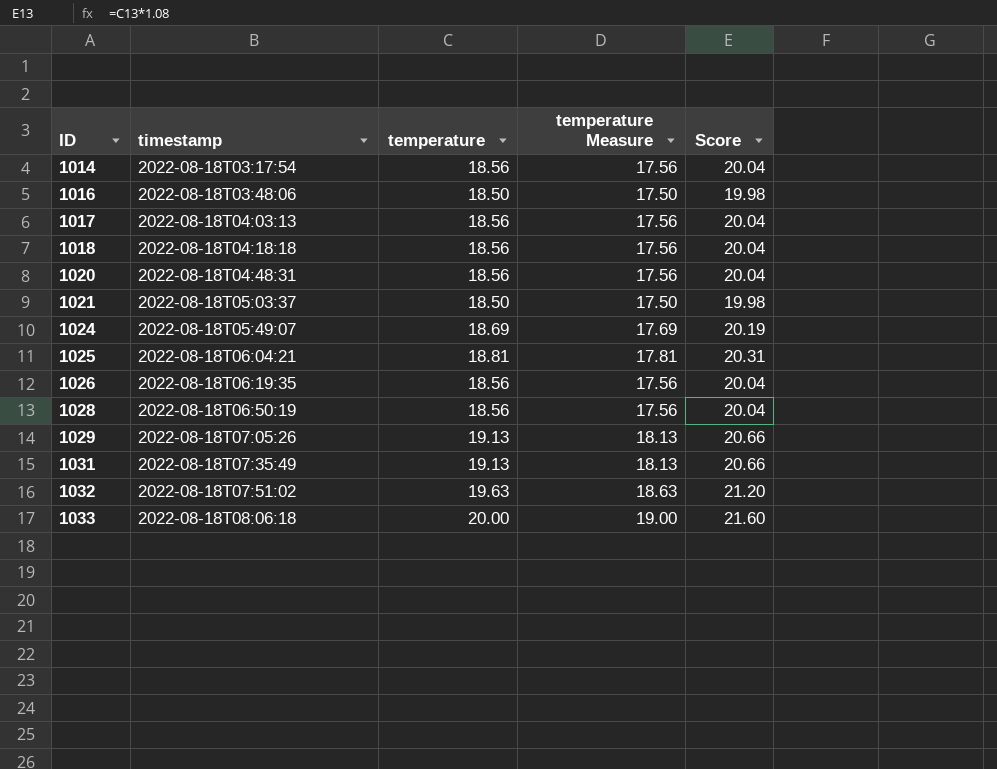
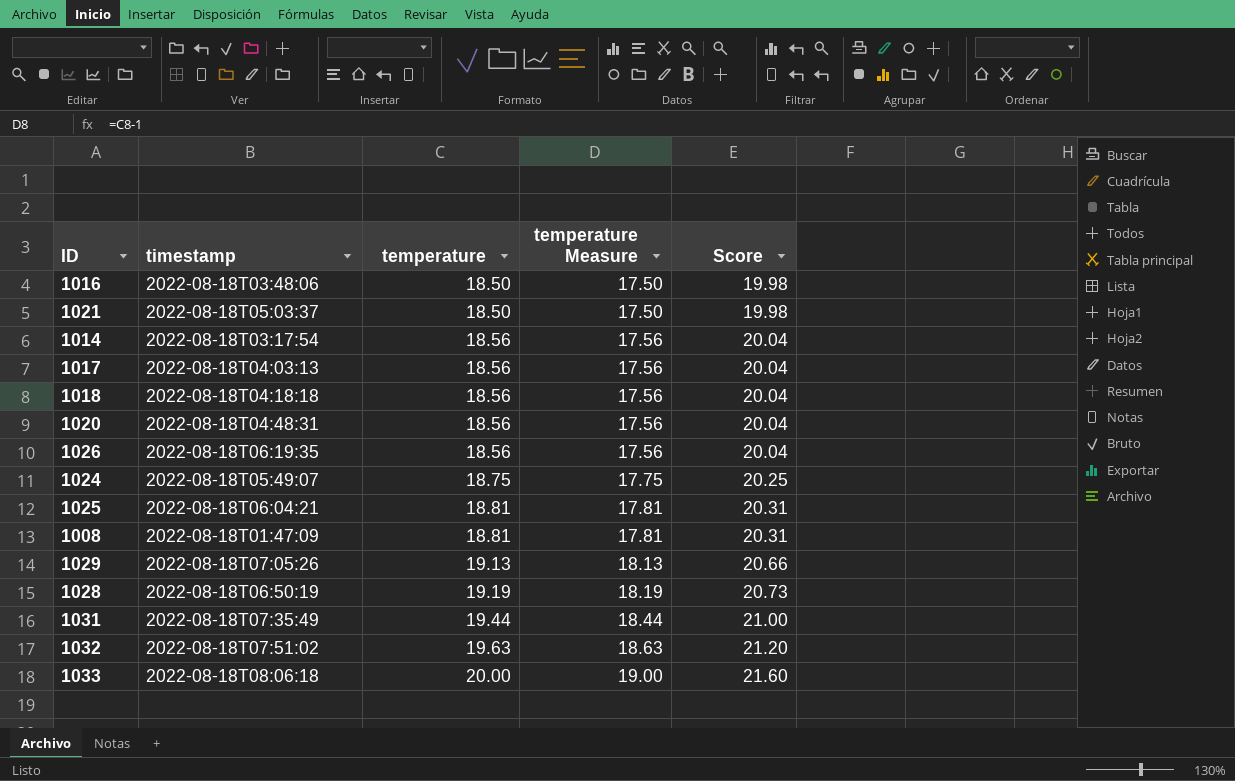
row order: ID ascending -> temperature ascending
1024 | temperature: 18.69 -> 18.75
1024 | temperature Measure: 17.69 -> 17.75
1024 | Score: 20.19 -> 20.25
row 1008: none -> 2022-08-18T01:47:09 | 18.81 | 17.81 | 20.31
1028 | temperature: 18.56 -> 19.19
1028 | temperature Measure: 17.56 -> 18.19
1028 | Score: 20.04 -> 20.73
1031 | temperature: 19.13 -> 19.44
1031 | temperature Measure: 18.13 -> 18.44
1031 | Score: 20.66 -> 21.00

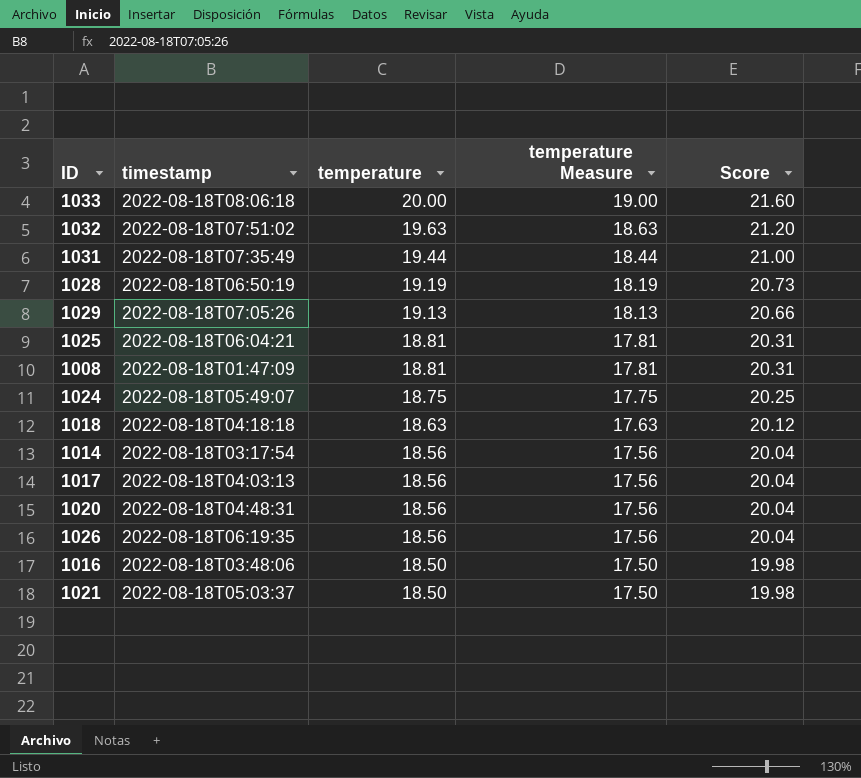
row order: temperature ascending -> temperature descending
1018 | temperature: 18.56 -> 18.63
1018 | temperature Measure: 17.56 -> 17.63
1018 | Score: 20.04 -> 20.12

